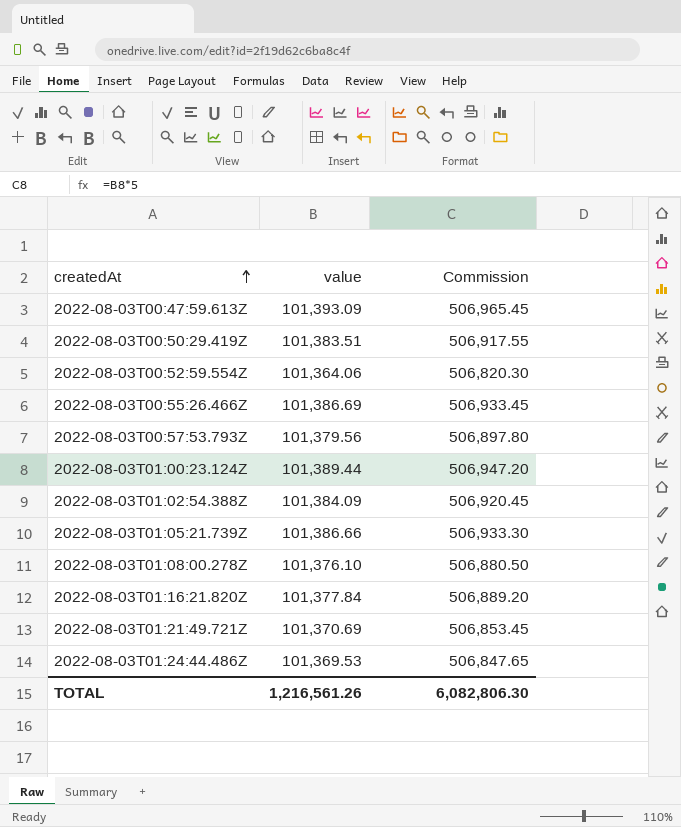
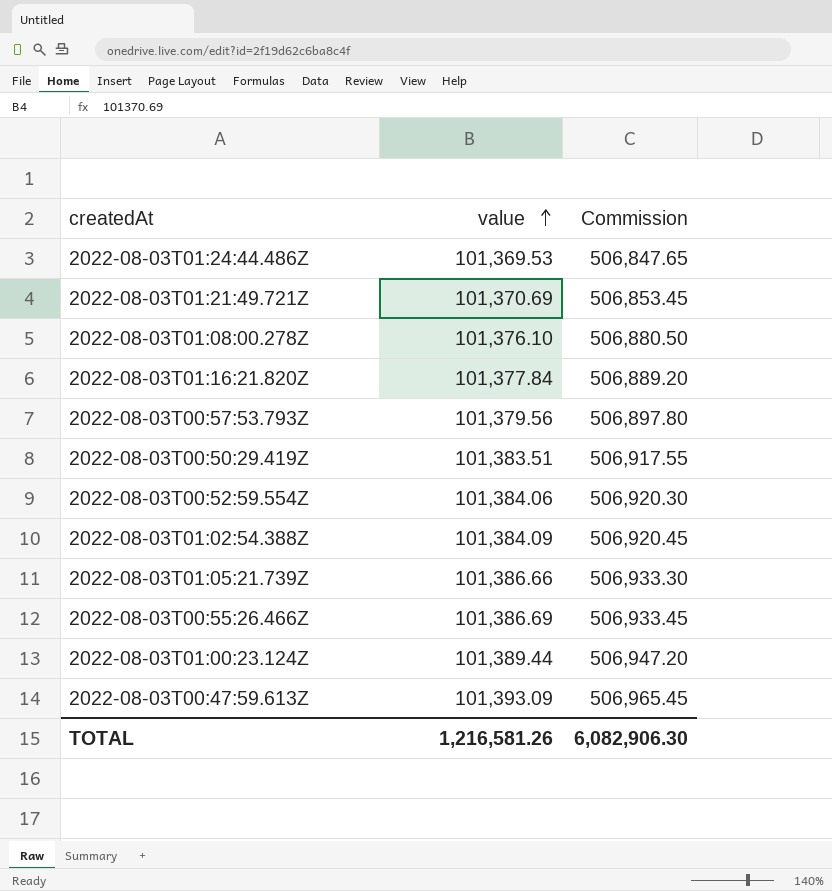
row order: createdAt ascending -> value ascending
2022-08-03T00:52:59.554Z | value: 101,364.06 -> 101,384.06
2022-08-03T00:52:59.554Z | Commission: 506,820.30 -> 506,920.30
TOTAL | value: 1,216,561.26 -> 1,216,581.26
TOTAL | Commission: 6,082,806.30 -> 6,082,906.30

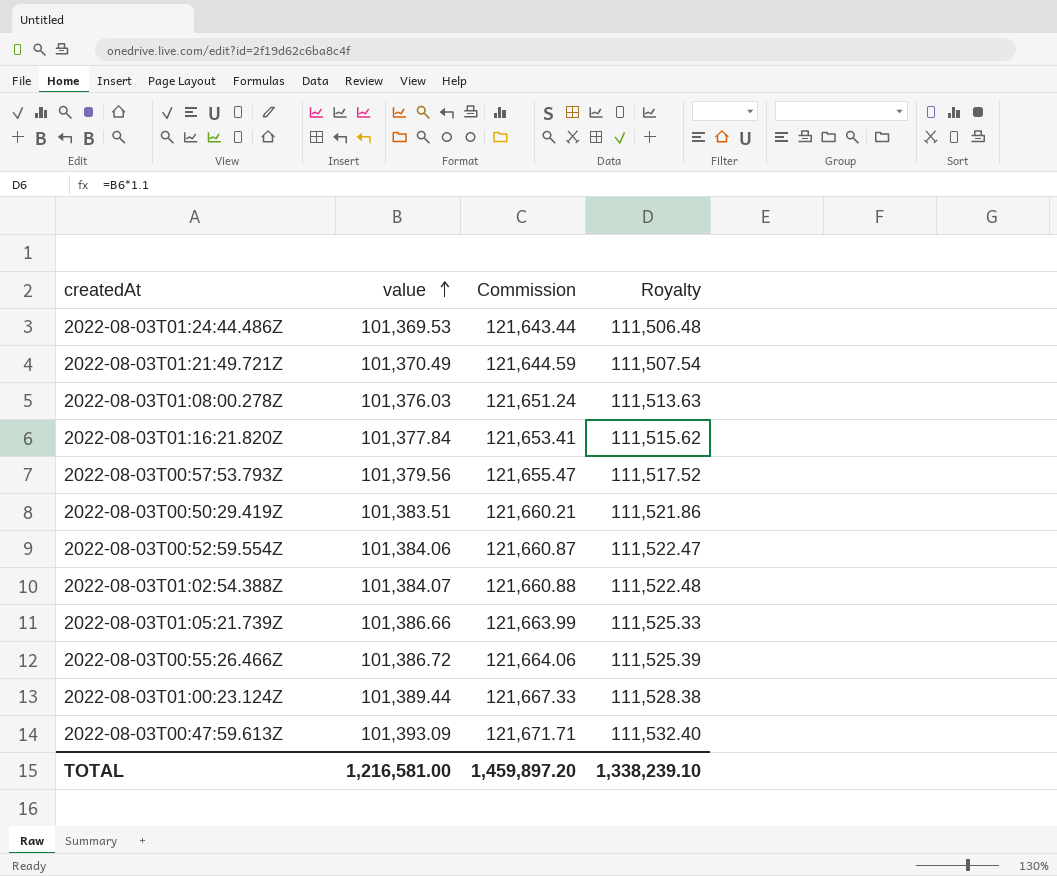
column Commission | formula: [value] * 5 -> [value] * 1.2
column Royalty | formula: none -> [value] * 1.1
2022-08-03T01:21:49.721Z | value: 101,370.69 -> 101,370.49
2022-08-03T01:08:00.278Z | value: 101,376.10 -> 101,376.03
2022-08-03T01:02:54.388Z | value: 101,384.09 -> 101,384.07
2022-08-03T00:55:26.466Z | value: 101,386.69 -> 101,386.72
TOTAL | value: 1,216,581.26 -> 1,216,581.00
TOTAL | Commission: 6,082,906.30 -> 1,459,897.20

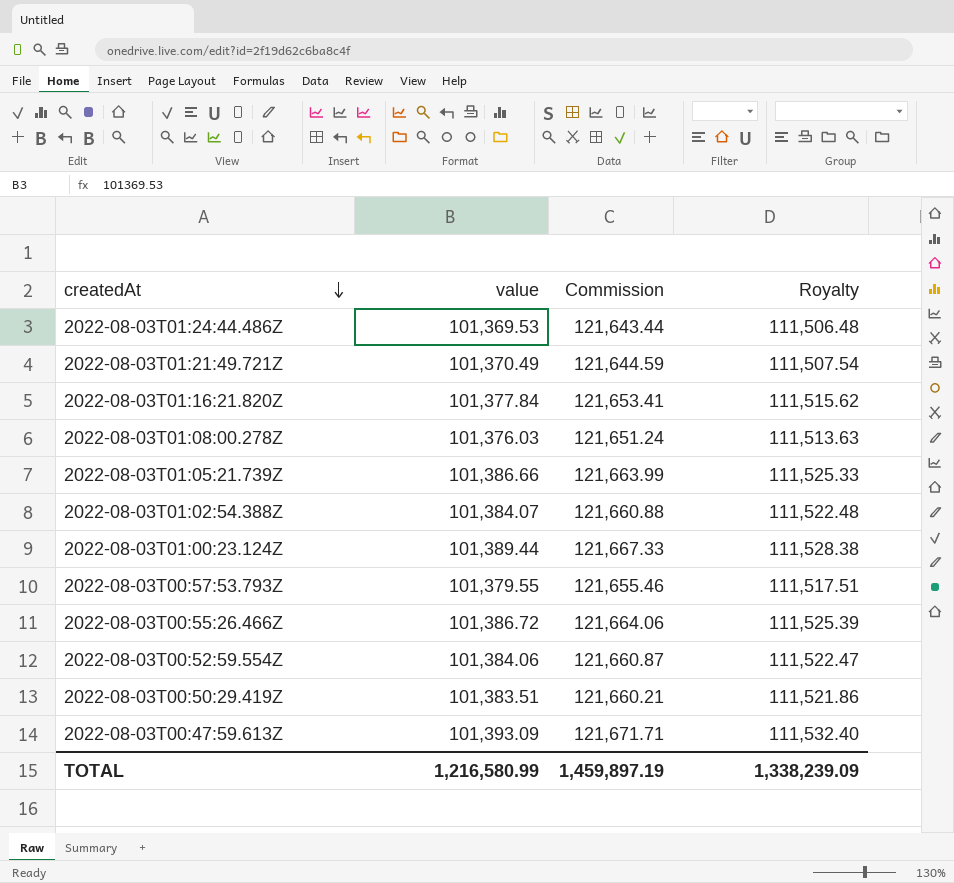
row order: value ascending -> createdAt descending
2022-08-03T00:57:53.793Z | value: 101,379.56 -> 101,379.55
2022-08-03T00:57:53.793Z | Commission: 121,655.47 -> 121,655.46
2022-08-03T00:57:53.793Z | Royalty: 111,517.52 -> 111,517.51
TOTAL | value: 1,216,581.00 -> 1,216,580.99
TOTAL | Commission: 1,459,897.20 -> 1,459,897.19
TOTAL | Royalty: 1,338,239.10 -> 1,338,239.09

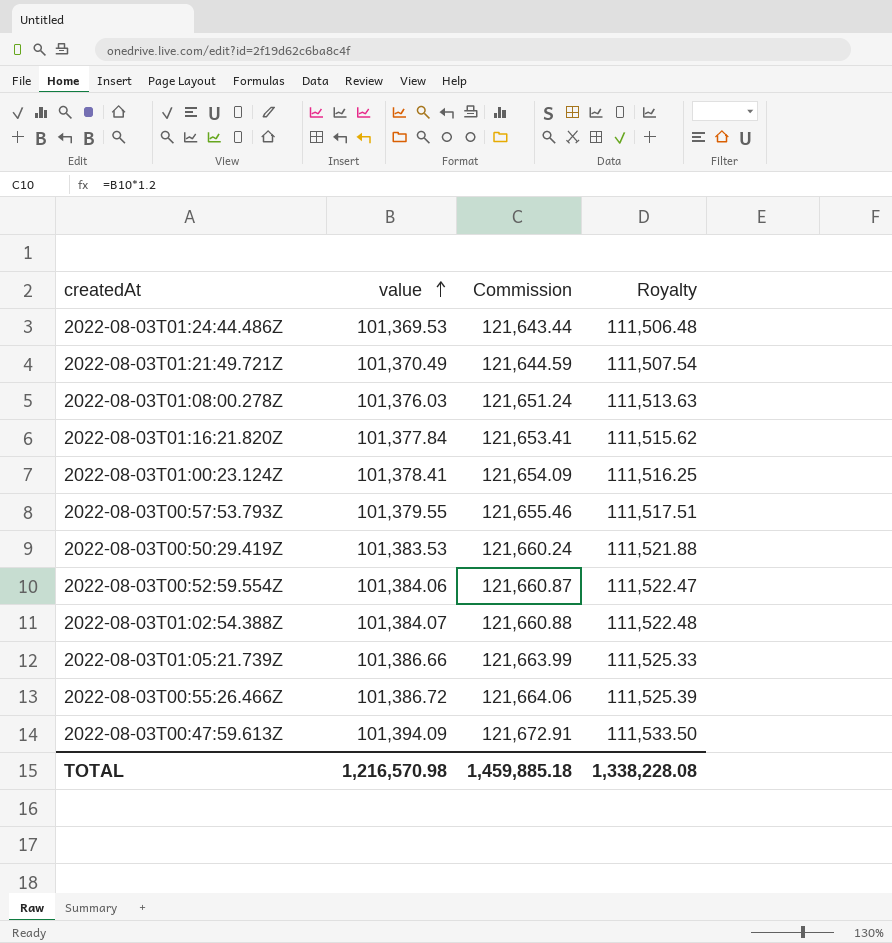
row order: createdAt descending -> value ascending
2022-08-03T01:00:23.124Z | value: 101,389.44 -> 101,378.41
2022-08-03T01:00:23.124Z | Commission: 121,667.33 -> 121,654.09
2022-08-03T01:00:23.124Z | Royalty: 111,528.38 -> 111,516.25
2022-08-03T00:50:29.419Z | value: 101,383.51 -> 101,383.53
2022-08-03T00:50:29.419Z | Commission: 121,660.21 -> 121,660.24
2022-08-03T00:50:29.419Z | Royalty: 111,521.86 -> 111,521.88
2022-08-03T00:47:59.613Z | value: 101,393.09 -> 101,394.09
2022-08-03T00:47:59.613Z | Commission: 121,671.71 -> 121,672.91
2022-08-03T00:47:59.613Z | Royalty: 111,532.40 -> 111,533.50
TOTAL | value: 1,216,580.99 -> 1,216,570.98
TOTAL | Commission: 1,459,897.19 -> 1,459,885.18
TOTAL | Royalty: 1,338,239.09 -> 1,338,228.08

